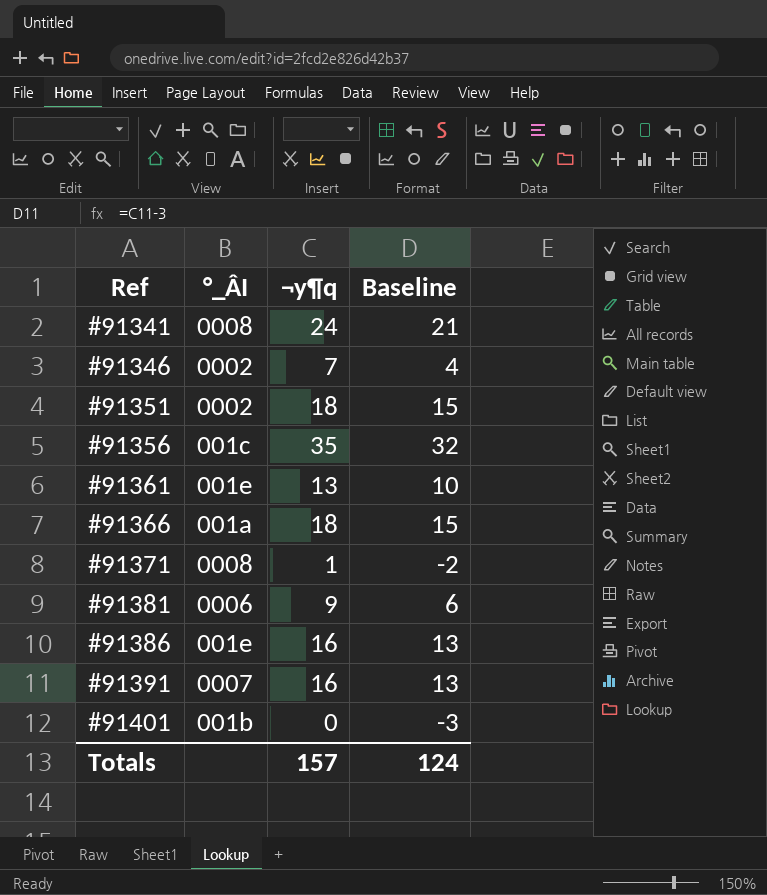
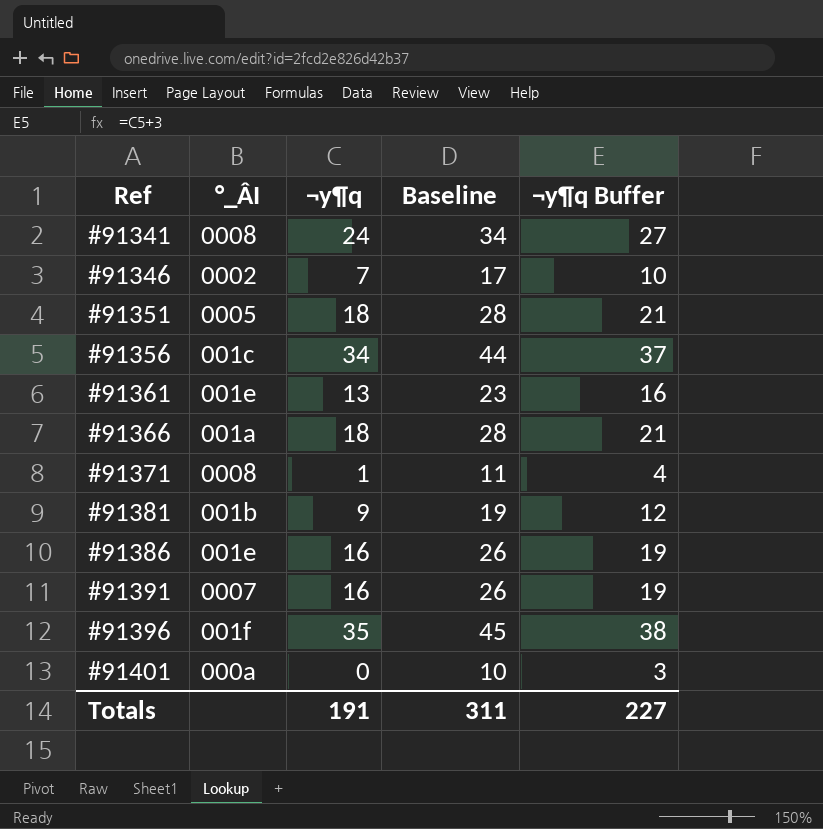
column Baseline | formula: [¬y¶q] - 3 -> [¬y¶q] + 10
column ¬y¶q Buffer | formula: none -> [¬y¶q] + 3
#91351 | °_ÂI: 0002 -> 0005
#91356 | ¬y¶q: 35 -> 34
#91381 | °_ÂI: 0006 -> 001b
row #91396: none -> 001f | 35 | 45 | 38
#91401 | °_ÂI: 001b -> 000a
Totals | ¬y¶q: 157 -> 191
Totals | Baseline: 124 -> 311

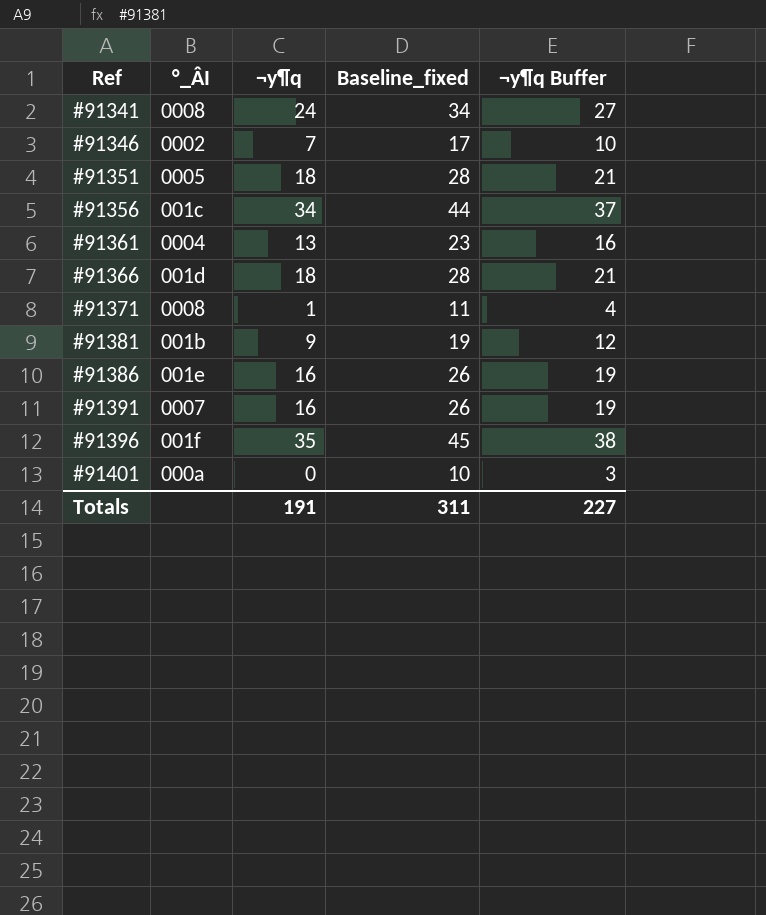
column name: Baseline -> Baseline_fixed
#91361 | °_ÂI: 001e -> 0004
#91366 | °_ÂI: 001a -> 001d

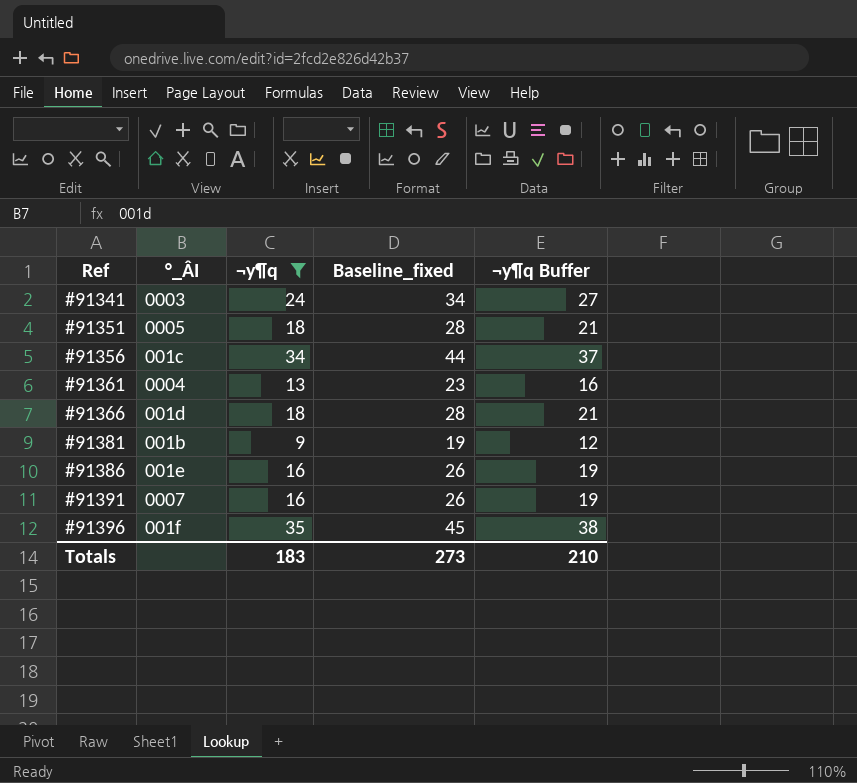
filter: none -> ¬y¶q >= 9
#91341 | °_ÂI: 0008 -> 0003
Totals | ¬y¶q: 191 -> 183
Totals | Baseline_fixed: 311 -> 273
Totals | ¬y¶q Buffer: 227 -> 210

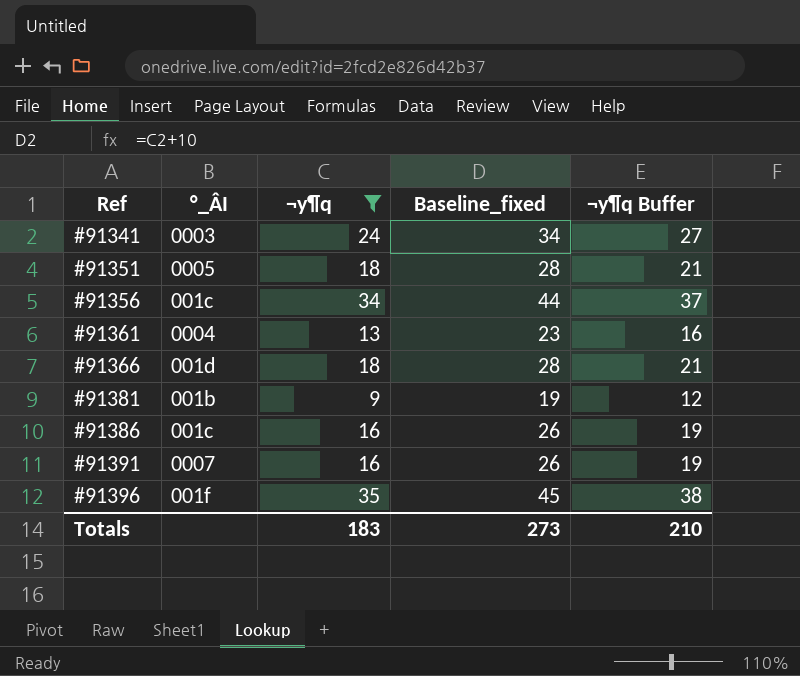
#91386 | °_ÂI: 001e -> 001c

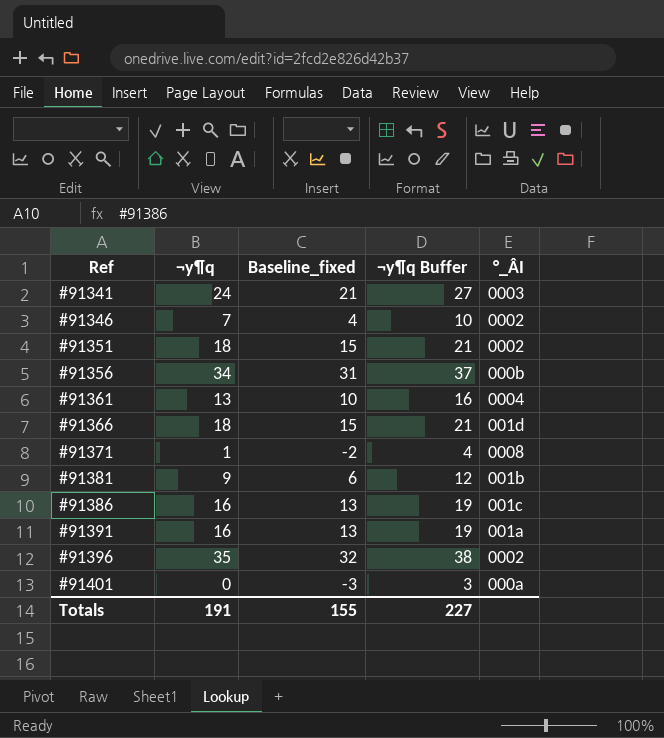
filter: ¬y¶q >= 9 -> none
column Baseline_fixed | formula: [¬y¶q] + 10 -> [¬y¶q] - 3
column °_ÂI | position: 2 -> 5
#91351 | °_ÂI: 0005 -> 0002
#91356 | °_ÂI: 001c -> 000b
#91391 | °_ÂI: 0007 -> 001a
#91396 | °_ÂI: 001f -> 0002
Totals | ¬y¶q: 183 -> 191
Totals | Baseline_fixed: 273 -> 155
Totals | ¬y¶q Buffer: 210 -> 227

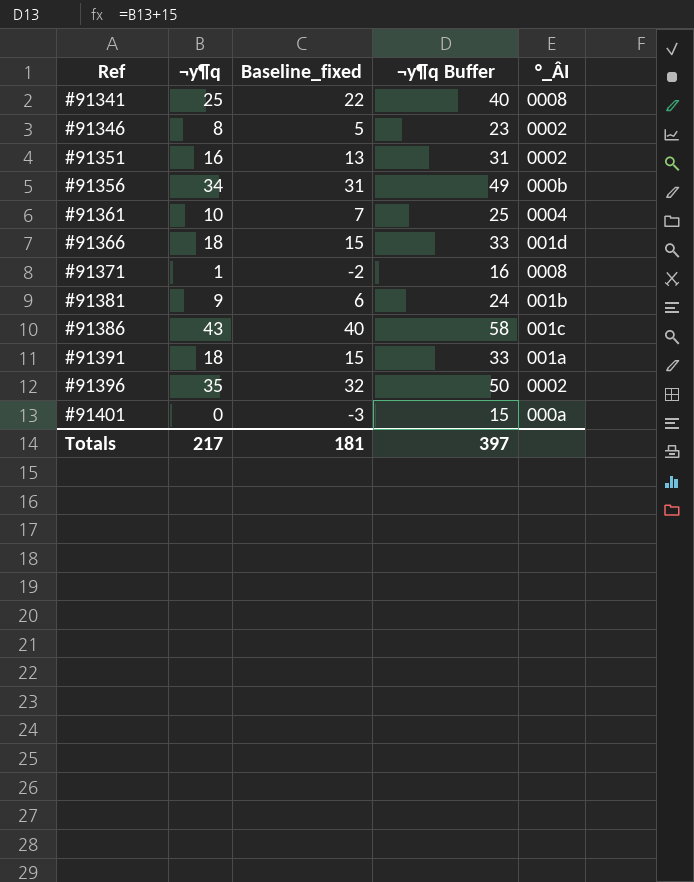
column ¬y¶q Buffer | formula: [¬y¶q] + 3 -> [¬y¶q] + 15
#91341 | ¬y¶q: 24 -> 25
#91341 | Baseline_fixed: 21 -> 22
#91341 | °_ÂI: 0003 -> 0008
#91346 | ¬y¶q: 7 -> 8
#91346 | Baseline_fixed: 4 -> 5
#91351 | ¬y¶q: 18 -> 16
#91351 | Baseline_fixed: 15 -> 13
#91361 | ¬y¶q: 13 -> 10
#91361 | Baseline_fixed: 10 -> 7
#91386 | ¬y¶q: 16 -> 43
#91386 | Baseline_fixed: 13 -> 40
#91391 | ¬y¶q: 16 -> 18
#91391 | Baseline_fixed: 13 -> 15
Totals | ¬y¶q: 191 -> 217
Totals | Baseline_fixed: 155 -> 181
Totals | ¬y¶q Buffer: 227 -> 397

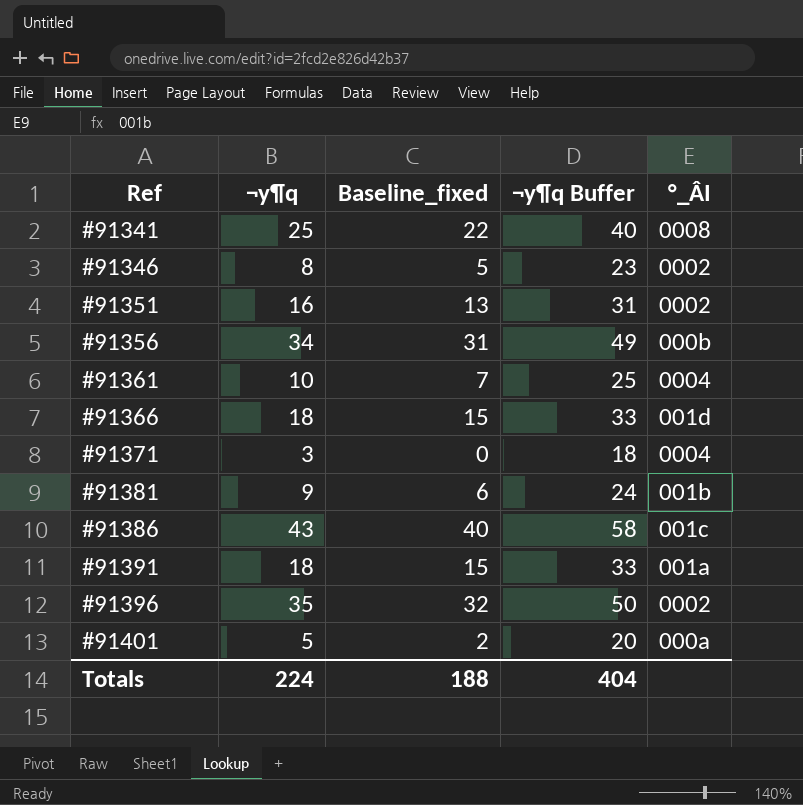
#91371 | ¬y¶q: 1 -> 3
#91371 | Baseline_fixed: -2 -> 0
#91371 | ¬y¶q Buffer: 16 -> 18
#91371 | °_ÂI: 0008 -> 0004
#91401 | ¬y¶q: 0 -> 5
#91401 | Baseline_fixed: -3 -> 2
#91401 | ¬y¶q Buffer: 15 -> 20
Totals | ¬y¶q: 217 -> 224
Totals | Baseline_fixed: 181 -> 188
Totals | ¬y¶q Buffer: 397 -> 404

